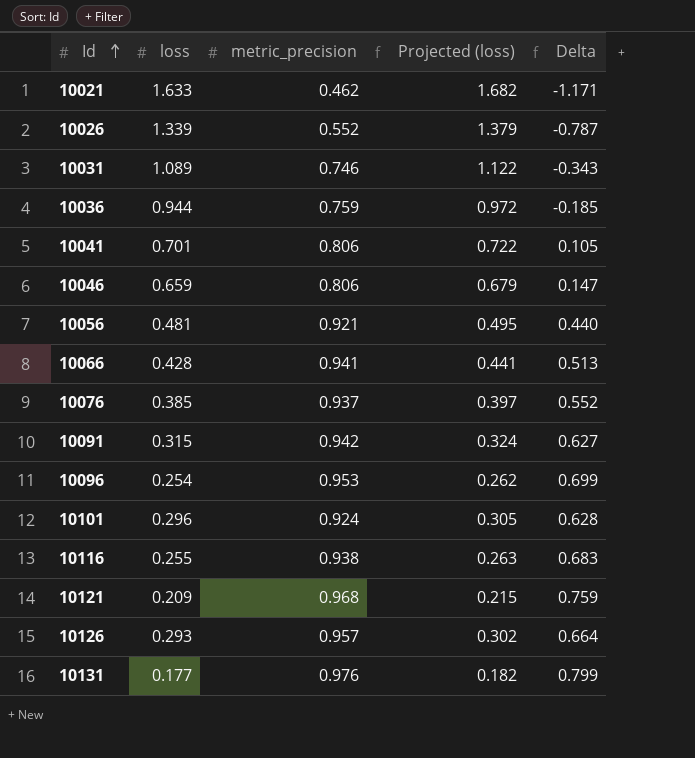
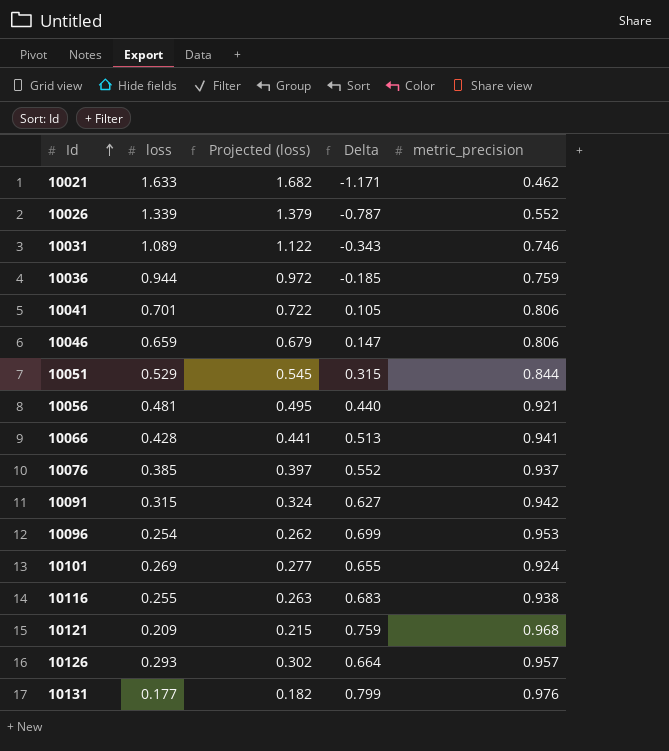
column metric_precision | position: 3 -> 5
row 10051: none -> 0.529 | 0.545 | 0.315 | 0.844
10101 | loss: 0.296 -> 0.269
10101 | Projected (loss): 0.305 -> 0.277
10101 | Delta: 0.628 -> 0.655

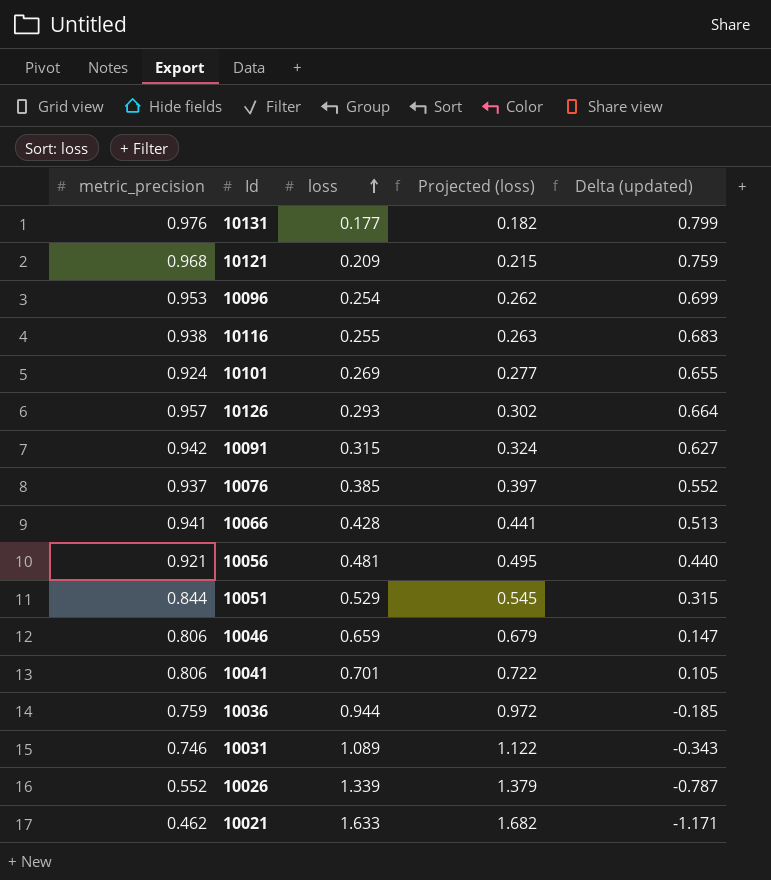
row order: Id ascending -> loss ascending
column metric_precision | position: 5 -> 1
column name: Delta -> Delta (updated)

